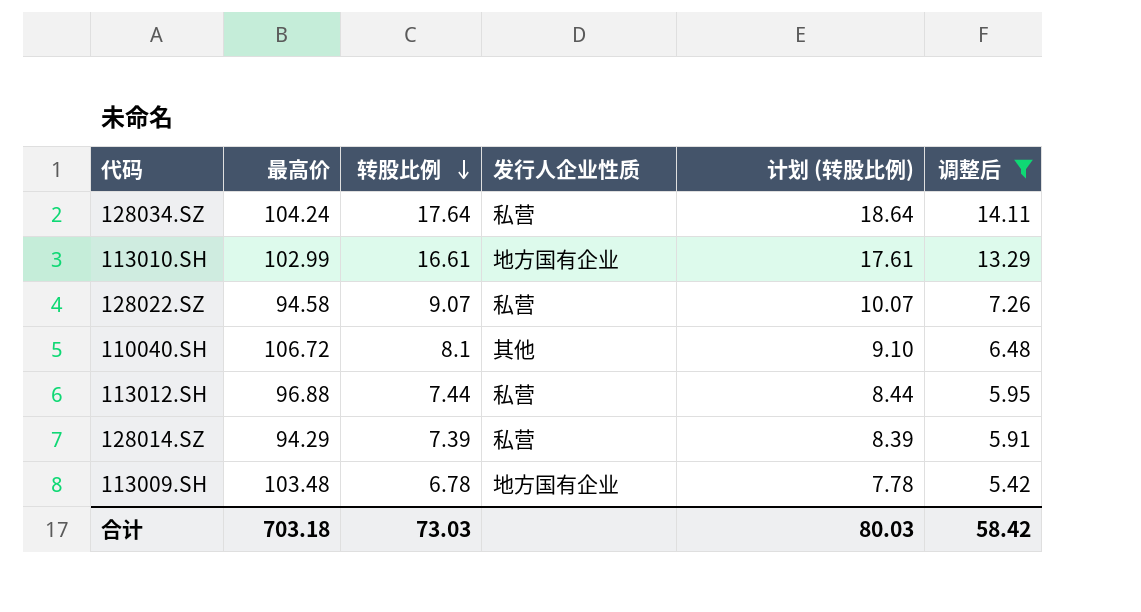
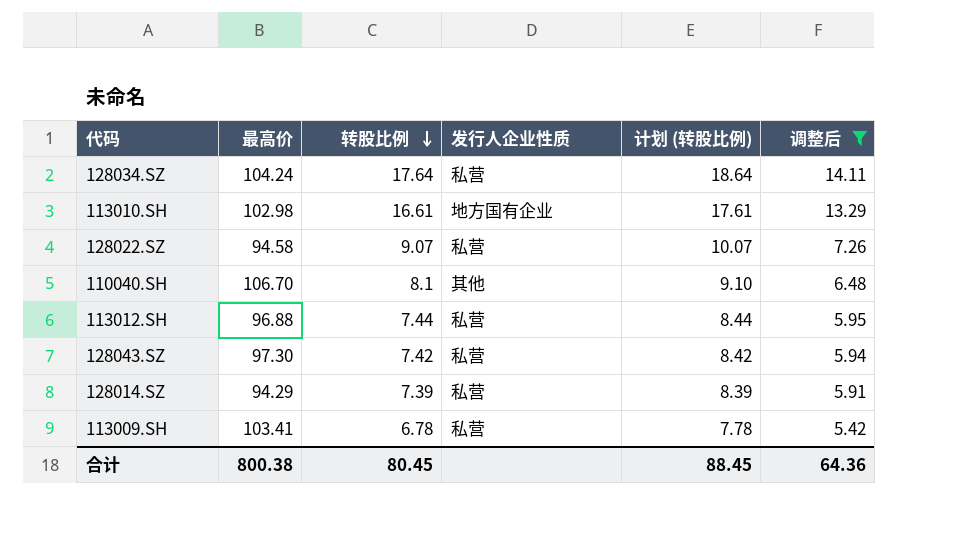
113010.SH | 最高价: 102.99 -> 102.98
110040.SH | 最高价: 106.72 -> 106.70
row 128043.SZ: none -> 97.30 | 7.42 | 私营 | 8.42 | 5.94
113009.SH | 最高价: 103.48 -> 103.41
113009.SH | 发行人企业性质: 地方国有企业 -> 私营
合计 | 最高价: 703.18 -> 800.38
合计 | 转股比例: 73.03 -> 80.45
合计 | 计划 (转股比例): 80.03 -> 88.45
合计 | 调整后: 58.42 -> 64.36

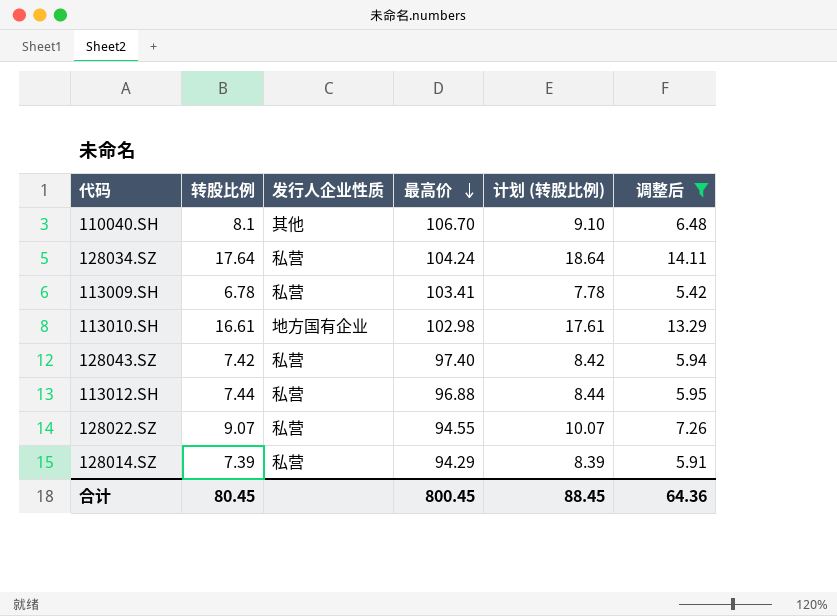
row order: 转股比例 descending -> 最高价 descending
column 最高价 | position: 2 -> 4
128043.SZ | 最高价: 97.30 -> 97.40
128022.SZ | 最高价: 94.58 -> 94.55
合计 | 最高价: 800.38 -> 800.45

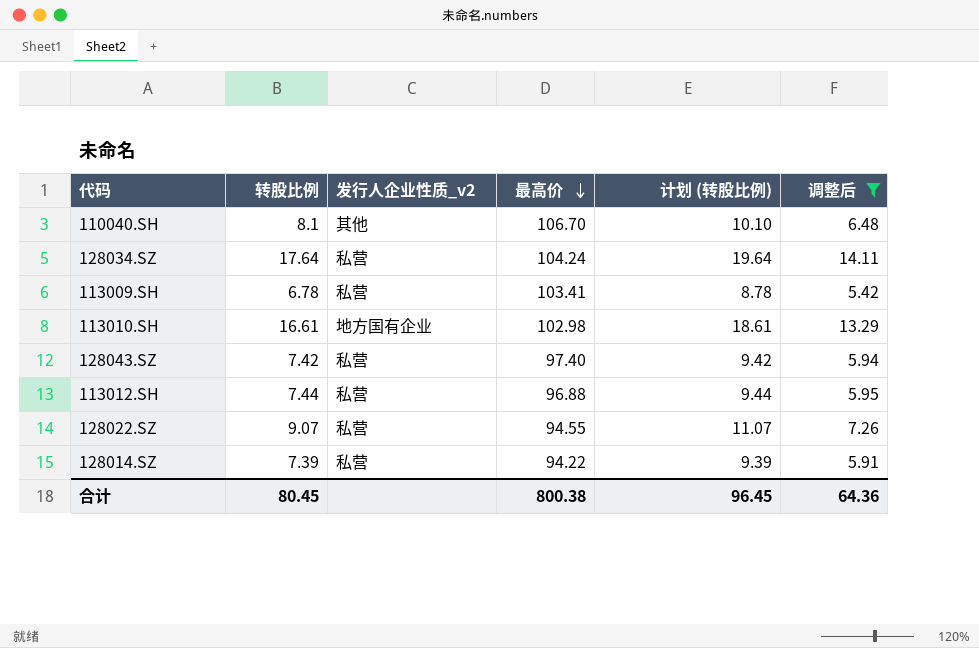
column name: 发行人企业性质 -> 发行人企业性质_v2
column 计划 (转股比例) | formula: [转股比例] + 1 -> [转股比例] + 2
128014.SZ | 最高价: 94.29 -> 94.22
合计 | 最高价: 800.45 -> 800.38
合计 | 计划 (转股比例): 88.45 -> 96.45

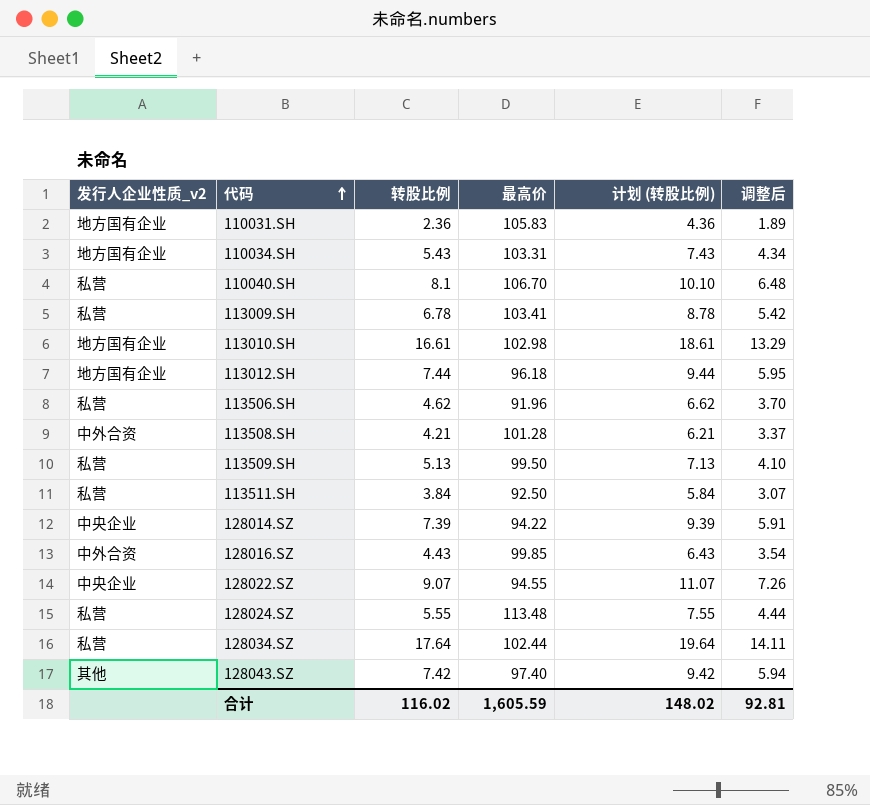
filter: 调整后 >= 5.42 -> none
row order: 最高价 descending -> 代码 ascending
column 发行人企业性质_v2 | position: 3 -> 1
110040.SH | 发行人企业性质_v2: 其他 -> 私营
113012.SH | 发行人企业性质_v2: 私营 -> 地方国有企业
113012.SH | 最高价: 96.88 -> 96.18
128014.SZ | 发行人企业性质_v2: 私营 -> 中央企业
128022.SZ | 发行人企业性质_v2: 私营 -> 中央企业
128034.SZ | 最高价: 104.24 -> 102.44
128043.SZ | 发行人企业性质_v2: 私营 -> 其他
合计 | 转股比例: 80.45 -> 116.02
合计 | 最高价: 800.38 -> 1,605.59
合计 | 计划 (转股比例): 96.45 -> 148.02
合计 | 调整后: 64.36 -> 92.81

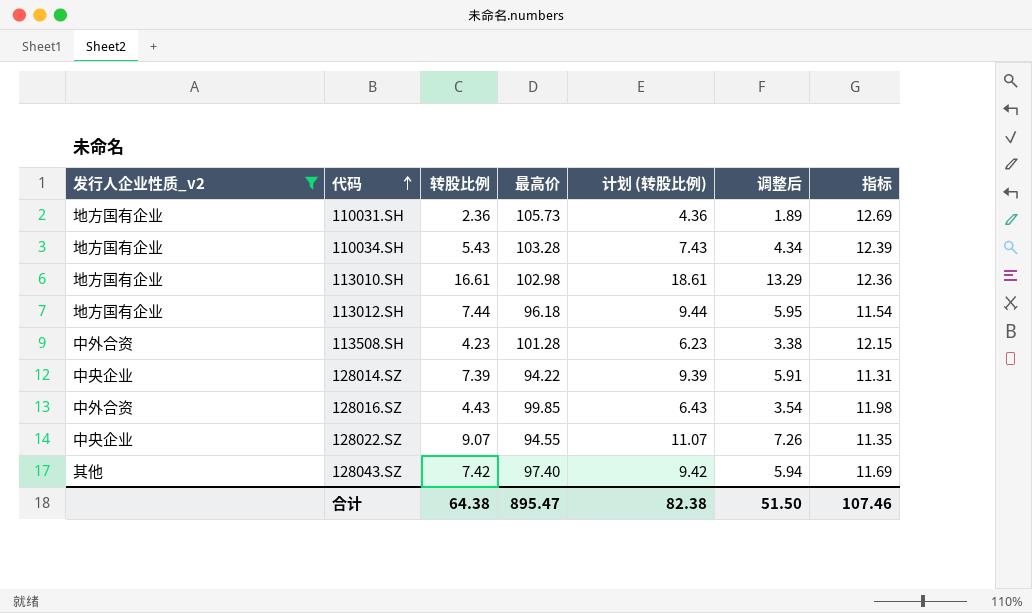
filter: none -> 发行人企业性质_v2 != 私营
column 指标 | formula: none -> [最高价] * 0.12
110031.SH | 最高价: 105.83 -> 105.73
110034.SH | 最高价: 103.31 -> 103.28
113508.SH | 转股比例: 4.21 -> 4.23
113508.SH | 计划 (转股比例): 6.21 -> 6.23
113508.SH | 调整后: 3.37 -> 3.38
合计 | 转股比例: 116.02 -> 64.38
合计 | 最高价: 1,605.59 -> 895.47
合计 | 计划 (转股比例): 148.02 -> 82.38
合计 | 调整后: 92.81 -> 51.50

